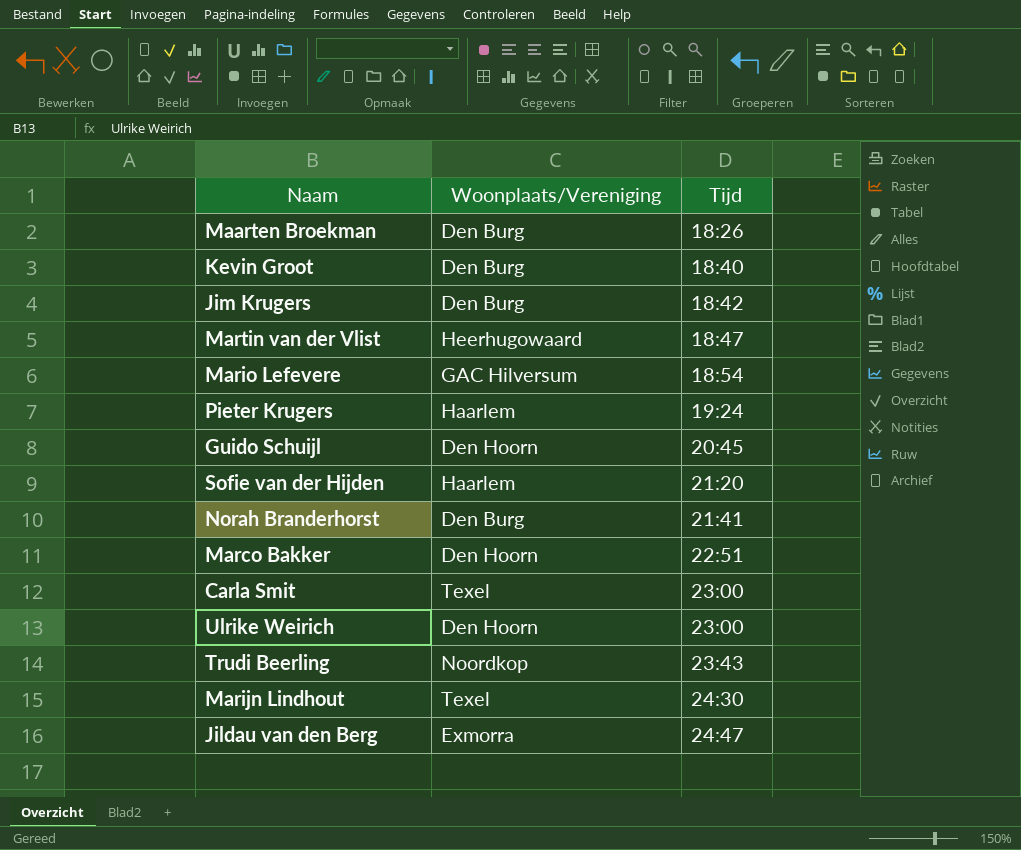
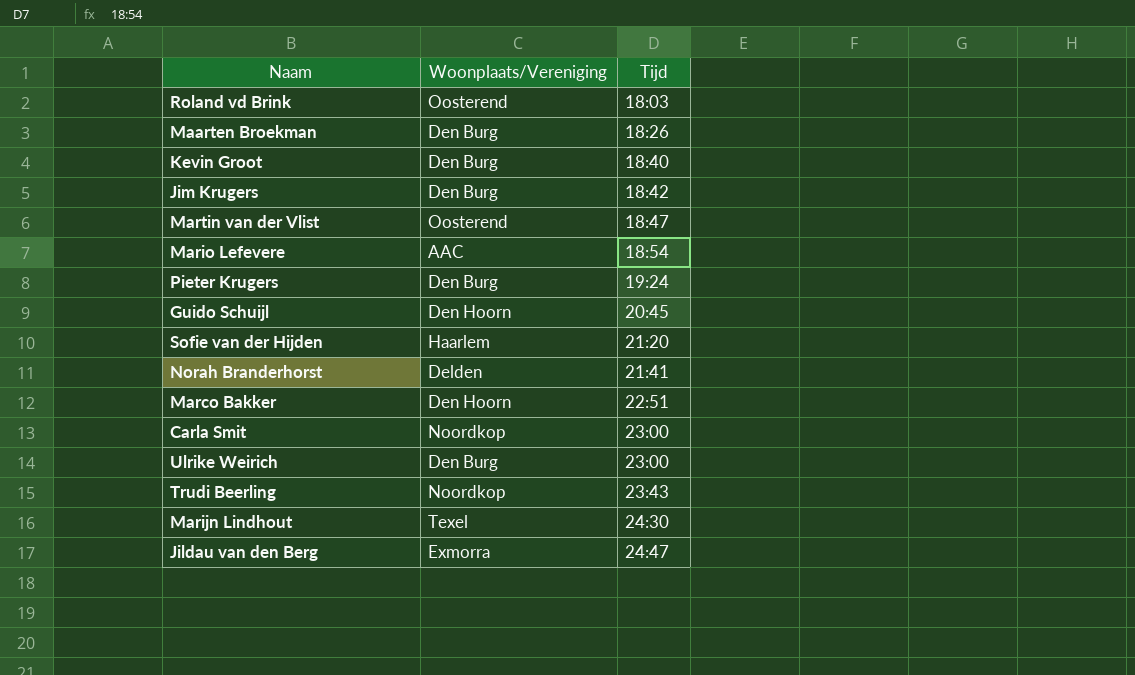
row Roland vd Brink: none -> Oosterend | 18:03
Martin van der Vlist | Woonplaats/Vereniging: Heerhugowaard -> Oosterend
Mario Lefevere | Woonplaats/Vereniging: GAC Hilversum -> AAC
Pieter Krugers | Woonplaats/Vereniging: Haarlem -> Den Burg
Norah Branderhorst | Woonplaats/Vereniging: Den Burg -> Delden
Carla Smit | Woonplaats/Vereniging: Texel -> Noordkop
Ulrike Weirich | Woonplaats/Vereniging: Den Hoorn -> Den Burg

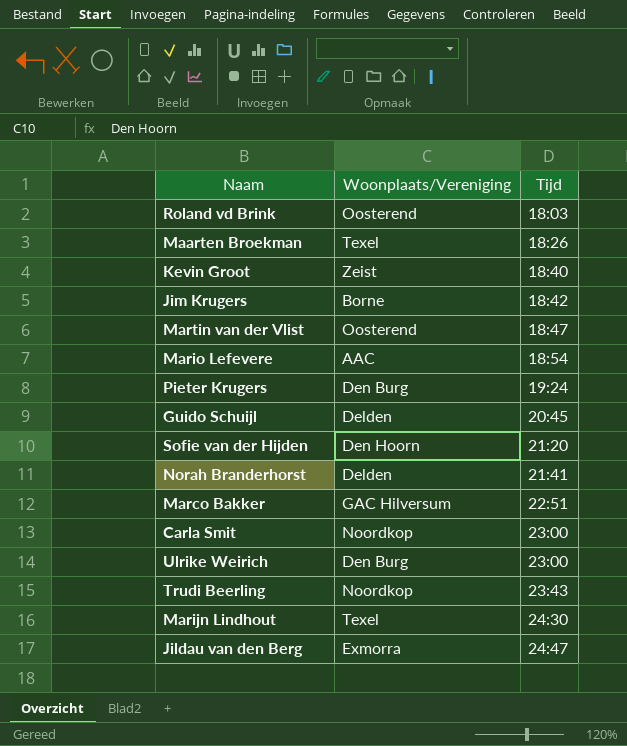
Maarten Broekman | Woonplaats/Vereniging: Den Burg -> Texel
Kevin Groot | Woonplaats/Vereniging: Den Burg -> Zeist
Jim Krugers | Woonplaats/Vereniging: Den Burg -> Borne
Guido Schuijl | Woonplaats/Vereniging: Den Hoorn -> Delden
Sofie van der Hijden | Woonplaats/Vereniging: Haarlem -> Den Hoorn
Marco Bakker | Woonplaats/Vereniging: Den Hoorn -> GAC Hilversum

